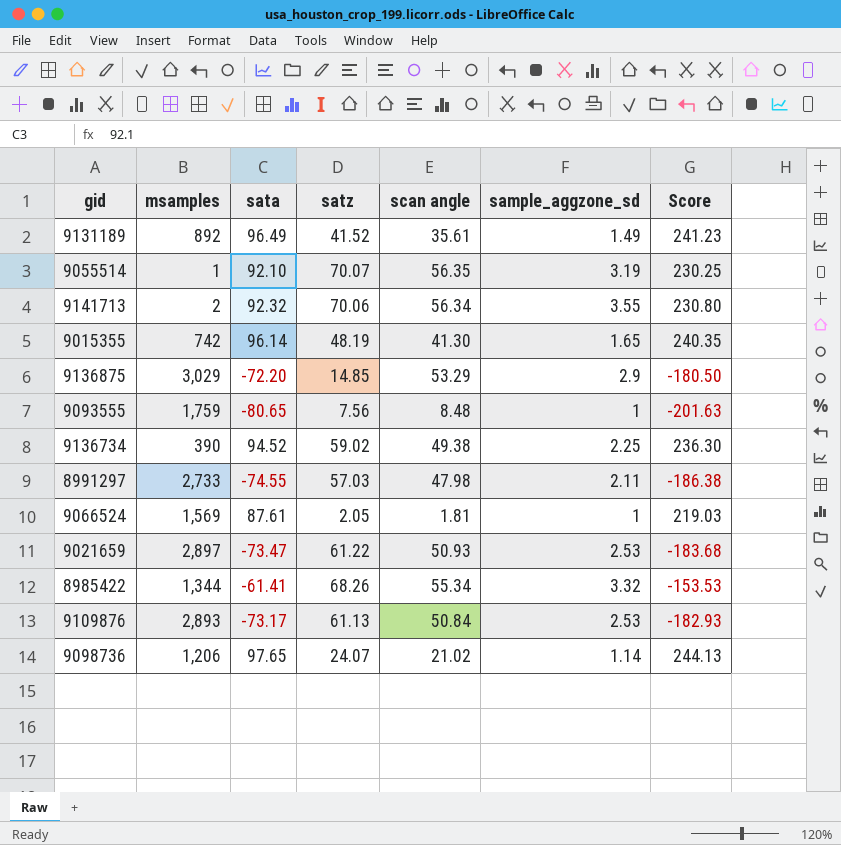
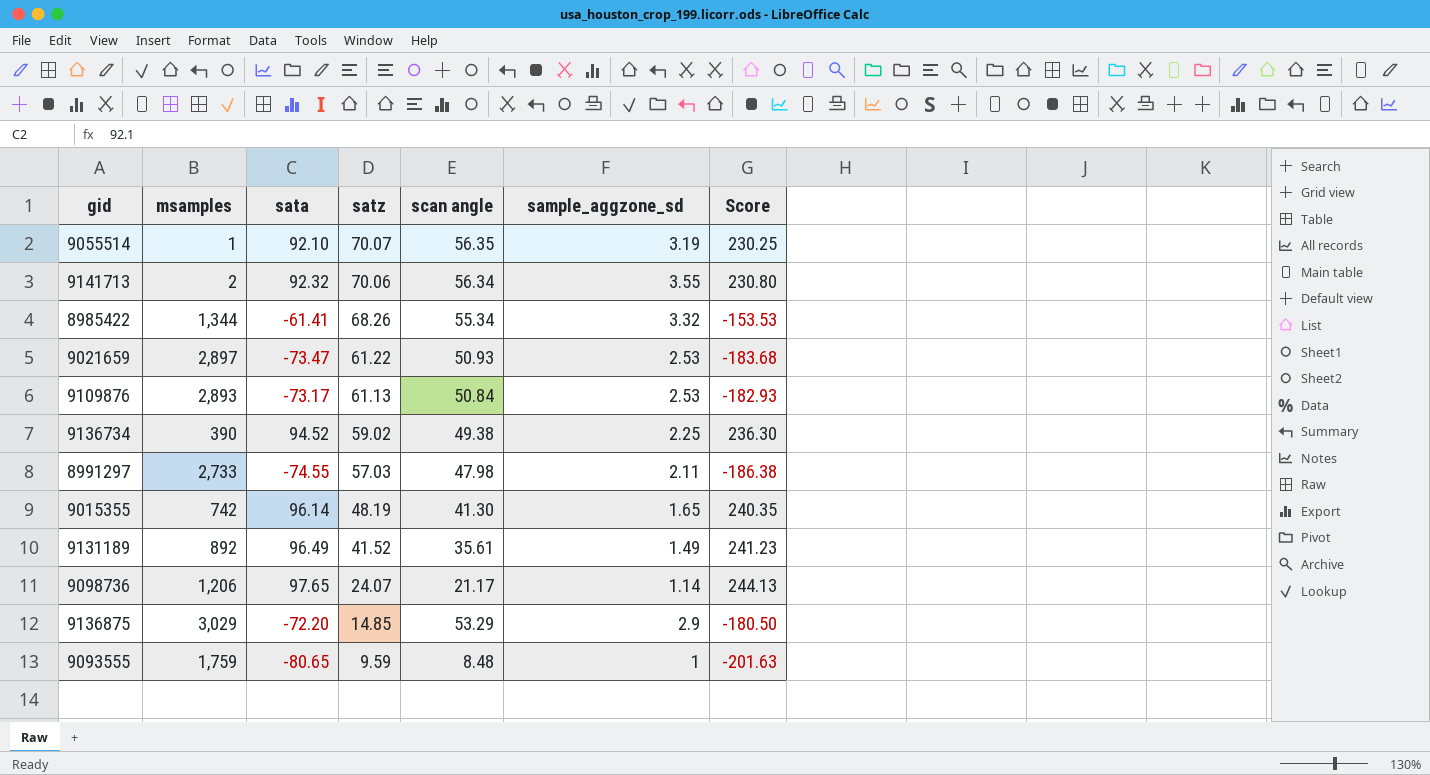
row order: none -> satz descending
row 9066524: 1,569 | 87.61 | 2.05 | 1.81 | 1 | 219.03 -> none
9098736 | scan angle: 21.02 -> 21.17
9093555 | satz: 7.56 -> 9.59

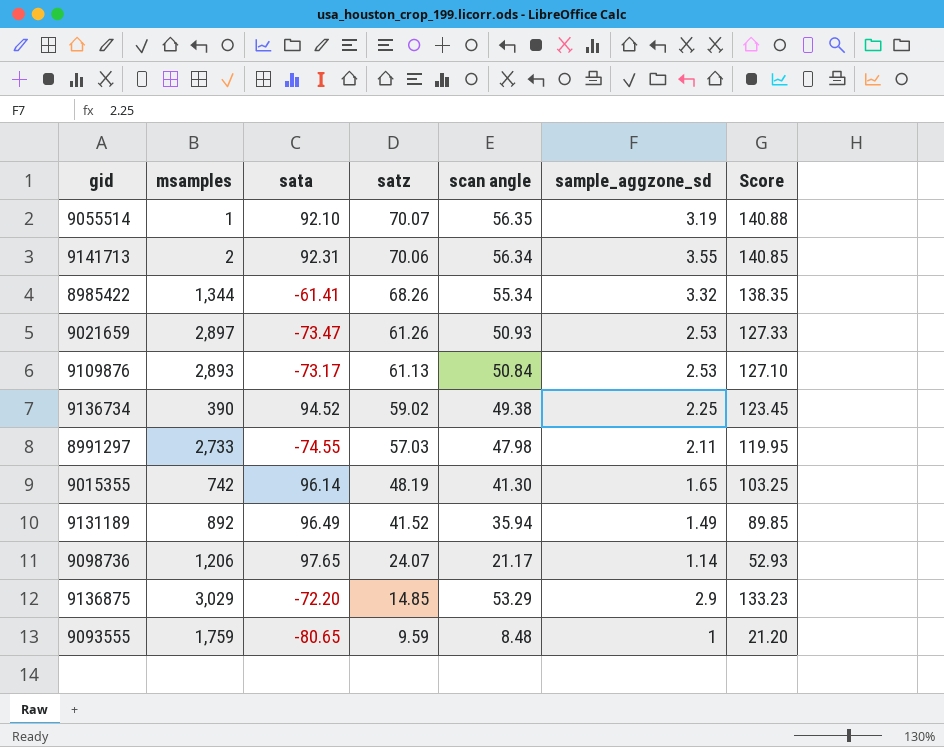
column Score | formula: [sata] * 2.5 -> [scan angle] * 2.5
9141713 | sata: 92.32 -> 92.31
9021659 | satz: 61.22 -> 61.26
9131189 | scan angle: 35.61 -> 35.94

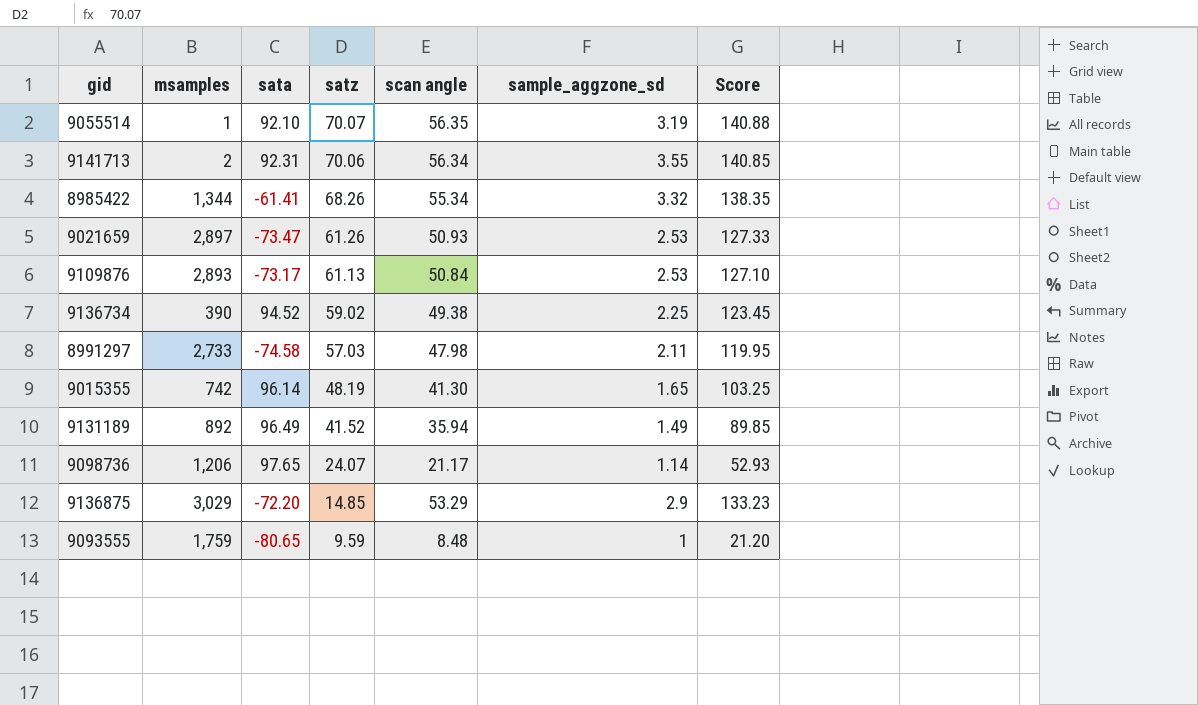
8991297 | sata: -74.55 -> -74.58

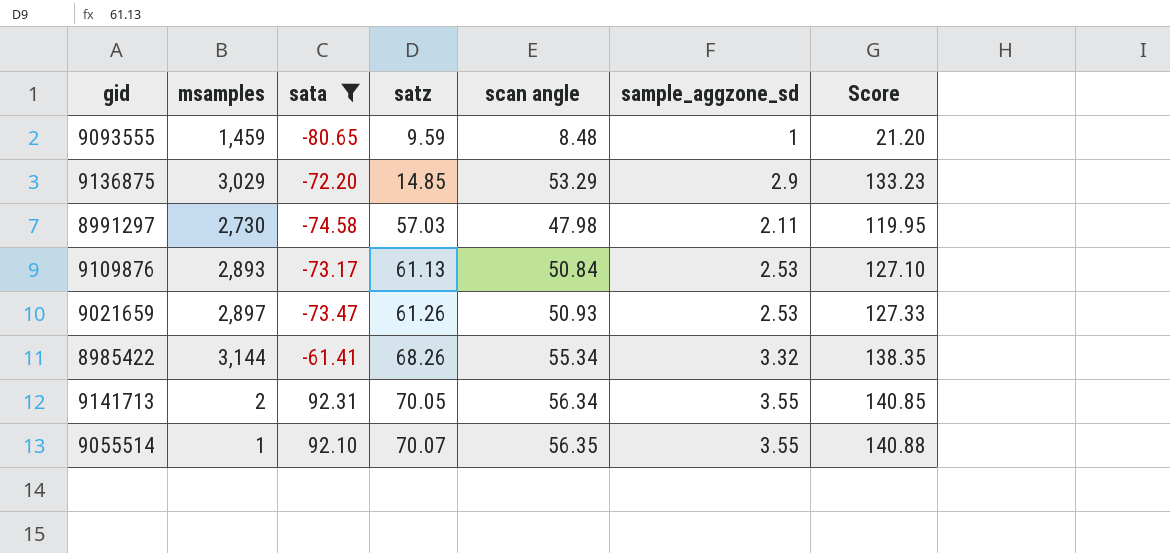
filter: none -> sata <= 92.31
row order: satz descending -> satz ascending
9093555 | msamples: 1,759 -> 1,459
8991297 | msamples: 2,733 -> 2,730
8985422 | msamples: 1,344 -> 3,144
9141713 | satz: 70.06 -> 70.05
9055514 | sample_aggzone_sd: 3.19 -> 3.55

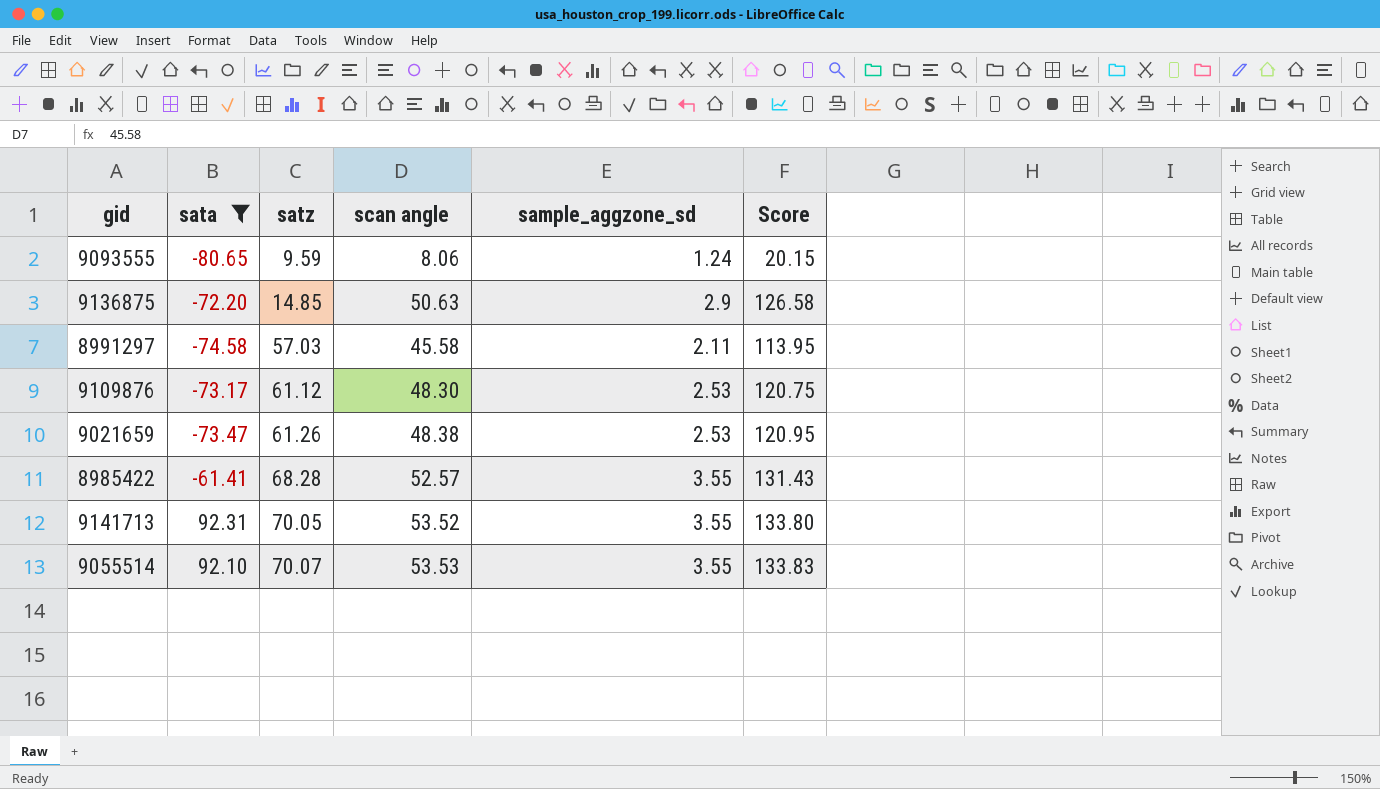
column msamples | position: 2 -> none
9093555 | scan angle: 8.48 -> 8.06
9093555 | sample_aggzone_sd: 1 -> 1.24
9093555 | Score: 21.20 -> 20.15
9136875 | scan angle: 53.29 -> 50.63
9136875 | Score: 133.23 -> 126.58
8991297 | scan angle: 47.98 -> 45.58
8991297 | Score: 119.95 -> 113.95
9109876 | satz: 61.13 -> 61.12
9109876 | scan angle: 50.84 -> 48.30
9109876 | Score: 127.10 -> 120.75
9021659 | scan angle: 50.93 -> 48.38
9021659 | Score: 127.33 -> 120.95
8985422 | satz: 68.26 -> 68.28
8985422 | scan angle: 55.34 -> 52.57
8985422 | sample_aggzone_sd: 3.32 -> 3.55
8985422 | Score: 138.35 -> 131.43
9141713 | scan angle: 56.34 -> 53.52
9141713 | Score: 140.85 -> 133.80
9055514 | scan angle: 56.35 -> 53.53
9055514 | Score: 140.88 -> 133.83

